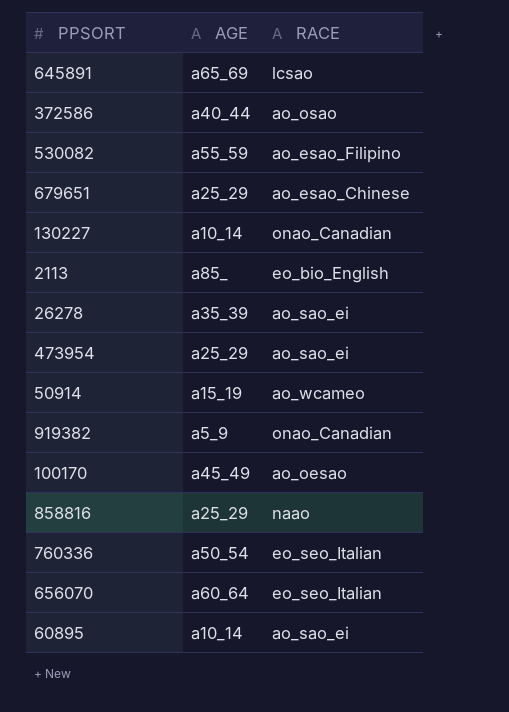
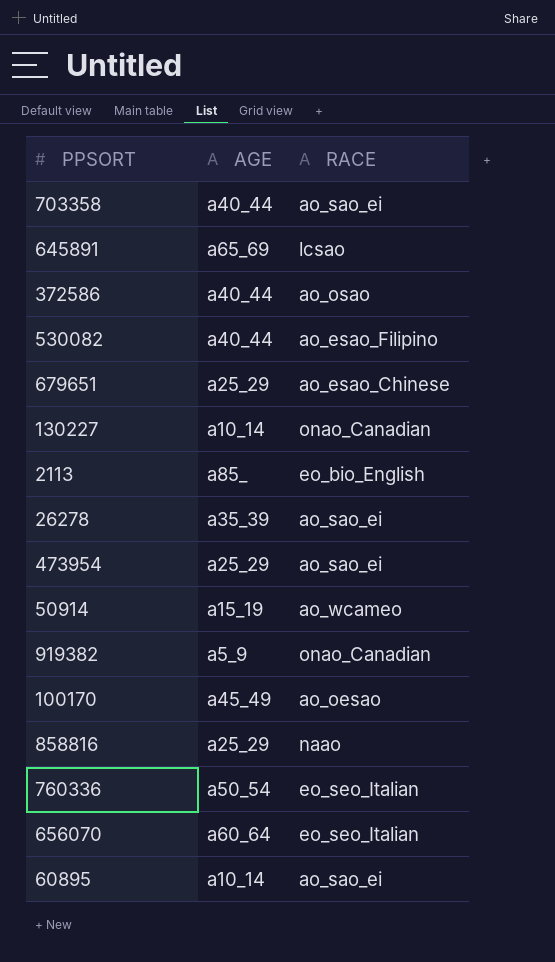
row 703358: none -> a40_44 | ao_sao_ei
530082 | AGE: a55_59 -> a40_44

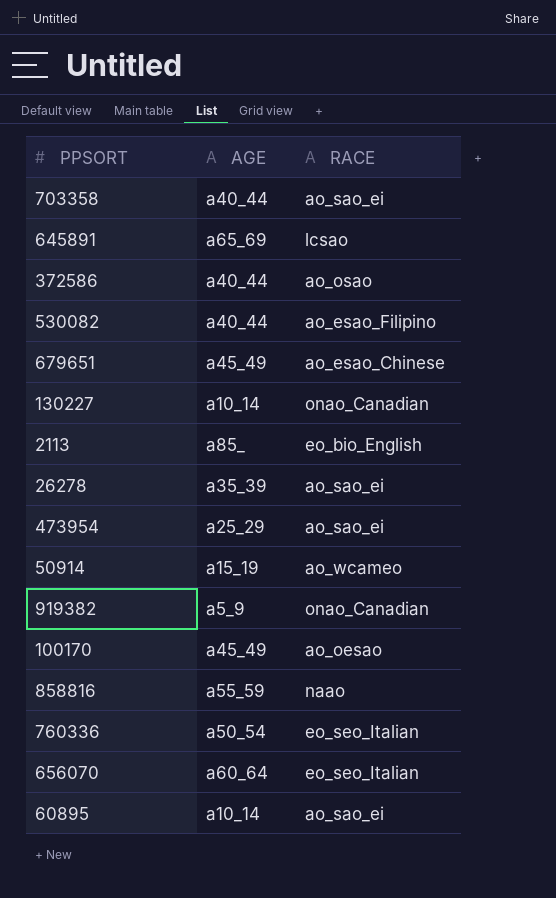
679651 | AGE: a25_29 -> a45_49
858816 | AGE: a25_29 -> a55_59

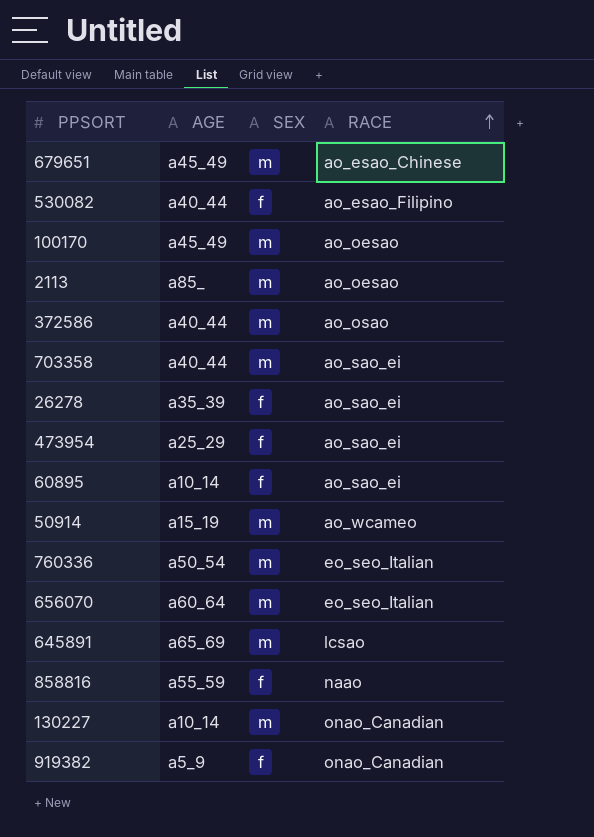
row order: none -> RACE ascending
column SEX | position: none -> 3
2113 | RACE: eo_bio_English -> ao_oesao

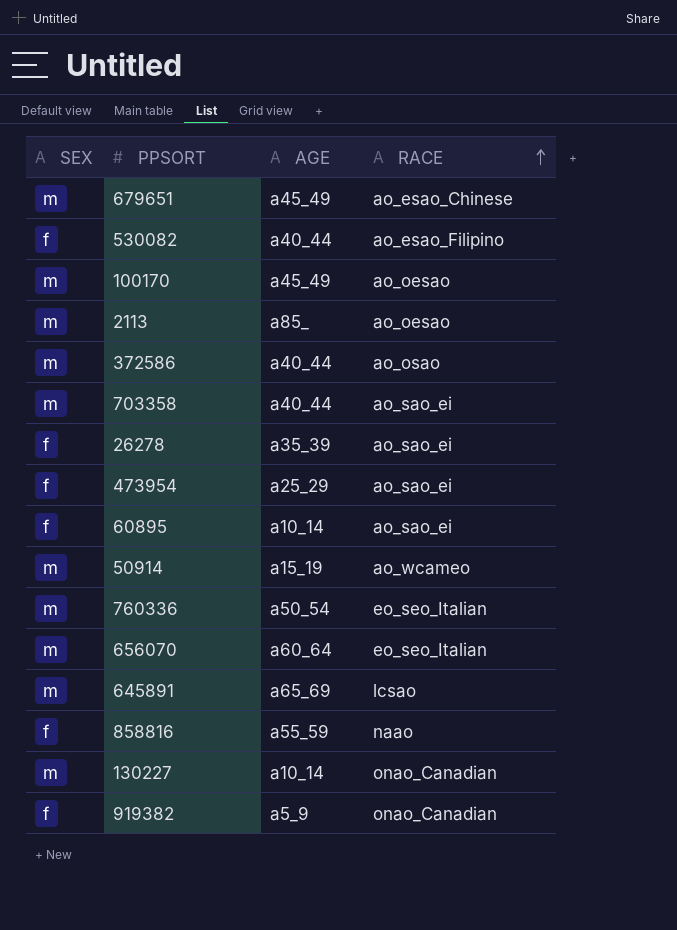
column SEX | position: 3 -> 1

